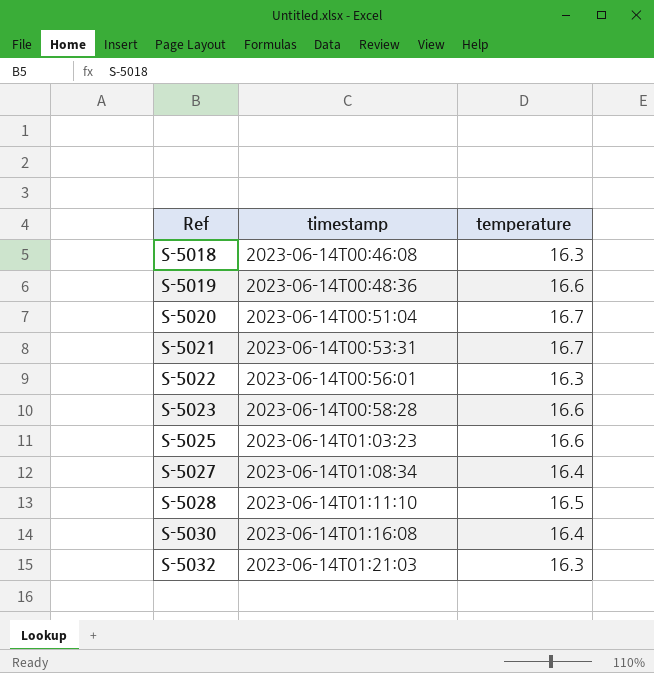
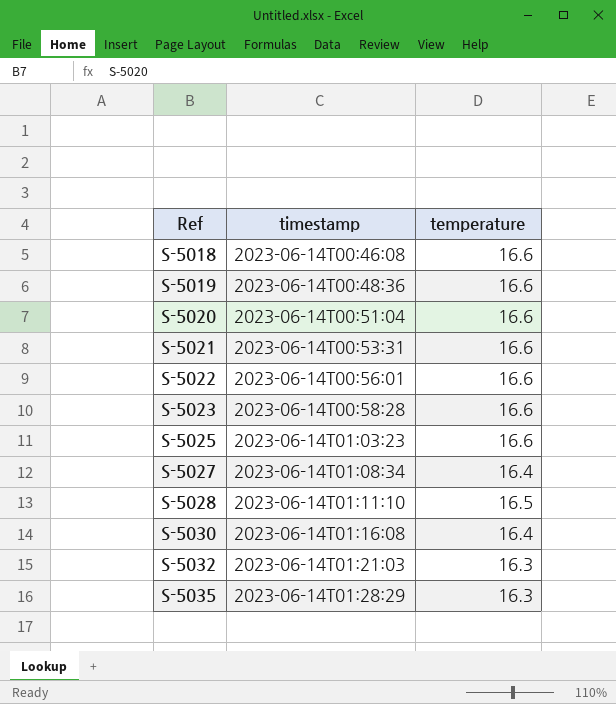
S-5018 | temperature: 16.3 -> 16.6
S-5020 | temperature: 16.7 -> 16.6
S-5021 | temperature: 16.7 -> 16.6
S-5022 | temperature: 16.3 -> 16.6
row S-5035: none -> 2023-06-14T01:28:29 | 16.3

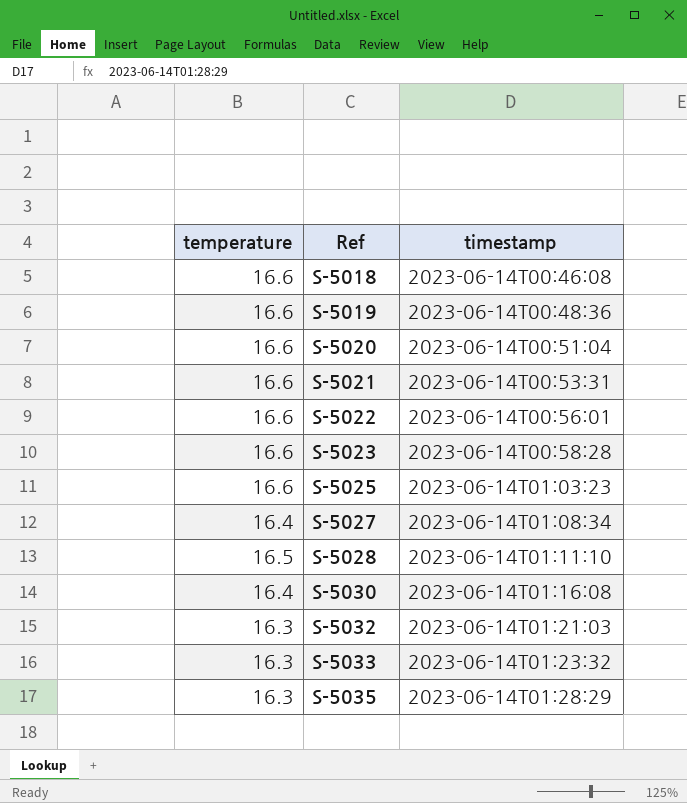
column temperature | position: 3 -> 1
row S-5033: none -> 16.3 | 2023-06-14T01:23:32

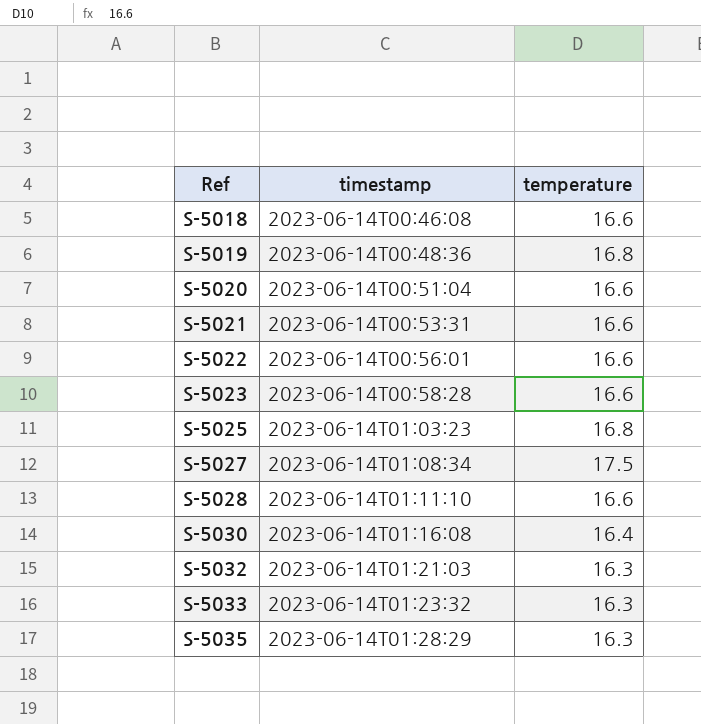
column temperature | position: 1 -> 3
S-5019 | temperature: 16.6 -> 16.8
S-5025 | temperature: 16.6 -> 16.8
S-5027 | temperature: 16.4 -> 17.5
S-5028 | temperature: 16.5 -> 16.6

